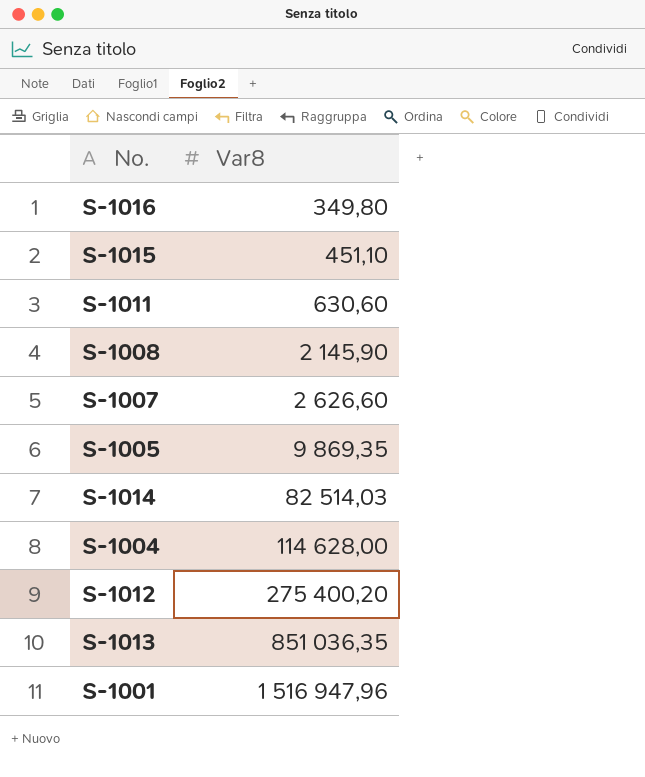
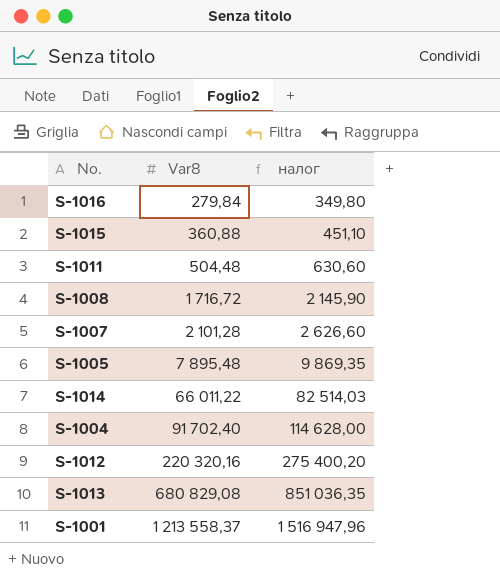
column налог | formula: none -> [Var8] * 1,25
S-1016 | Var8: 349,80 -> 279,84
S-1015 | Var8: 451,10 -> 360,88
S-1011 | Var8: 630,60 -> 504,48
S-1008 | Var8: 2 145,90 -> 1 716,72
S-1007 | Var8: 2 626,60 -> 2 101,28
S-1005 | Var8: 9 869,35 -> 7 895,48
S-1014 | Var8: 82 514,03 -> 66 011,22
S-1004 | Var8: 114 628,00 -> 91 702,40
S-1012 | Var8: 275 400,20 -> 220 320,16
S-1013 | Var8: 851 036,35 -> 680 829,08
S-1001 | Var8: 1 516 947,96 -> 1 213 558,37

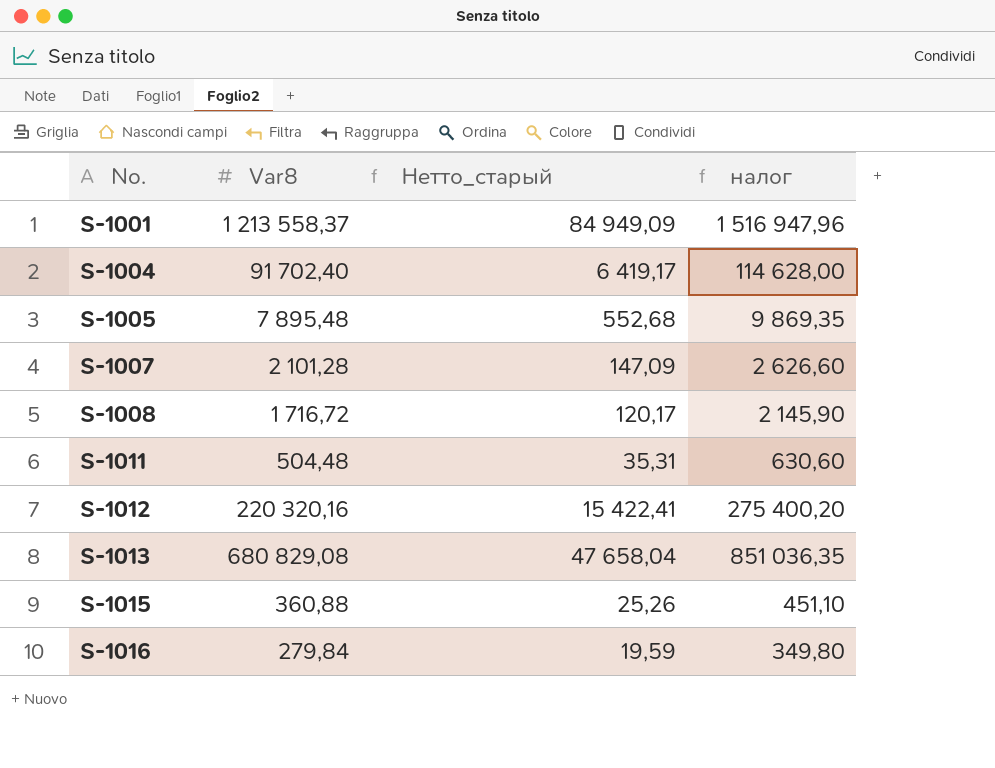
row order: Var8 ascending -> No. ascending
column Нетто_старый | formula: none -> [Var8] * 0,07
row S-1014: 66 011,22 | 82 514,03 -> none

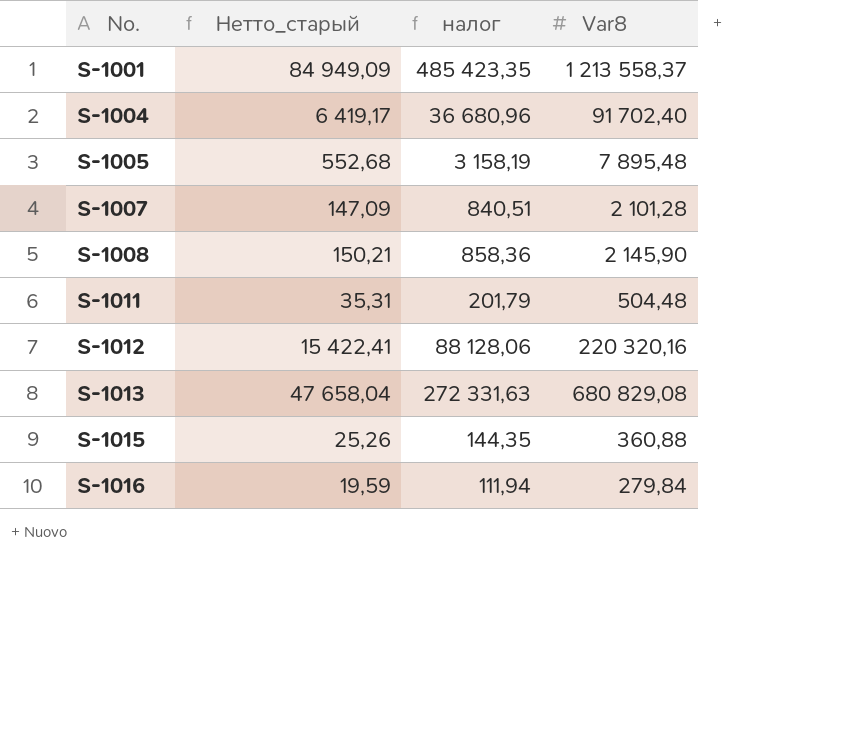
column налог | formula: [Var8] * 1,25 -> [Var8] * 0,4
column Var8 | position: 2 -> 4
S-1008 | Нетто_старый: 120,17 -> 150,21
S-1008 | Var8: 1 716,72 -> 2 145,90

